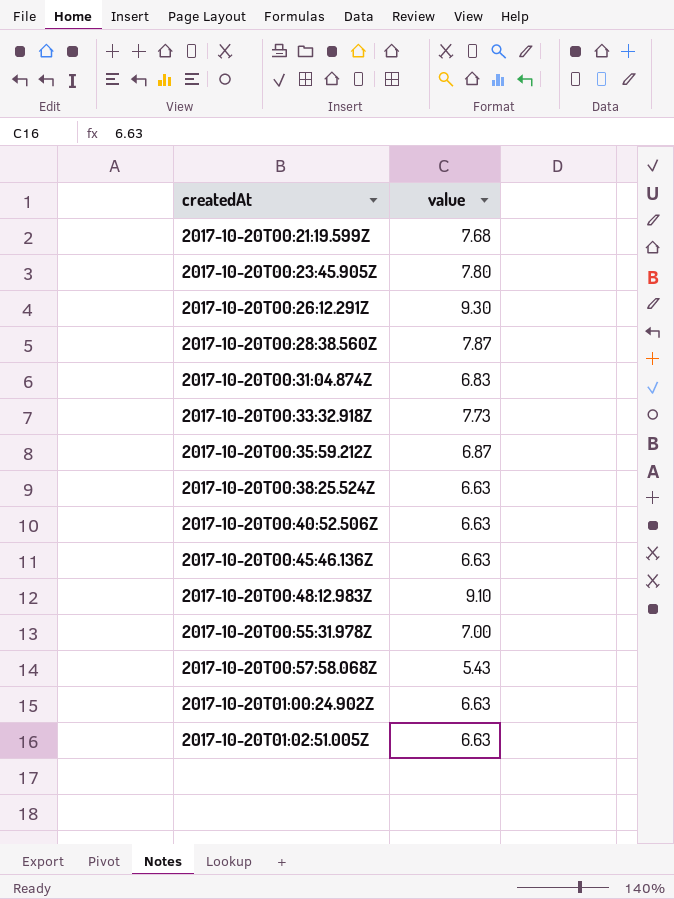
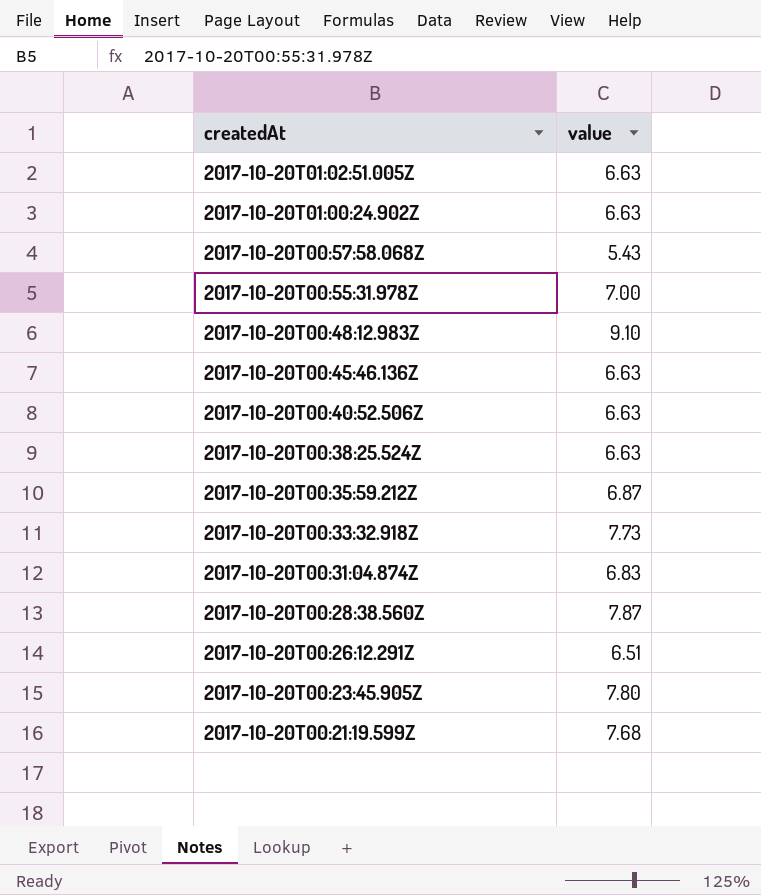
row order: createdAt ascending -> createdAt descending
2017-10-20T00:26:12.291Z | value: 9.30 -> 6.51

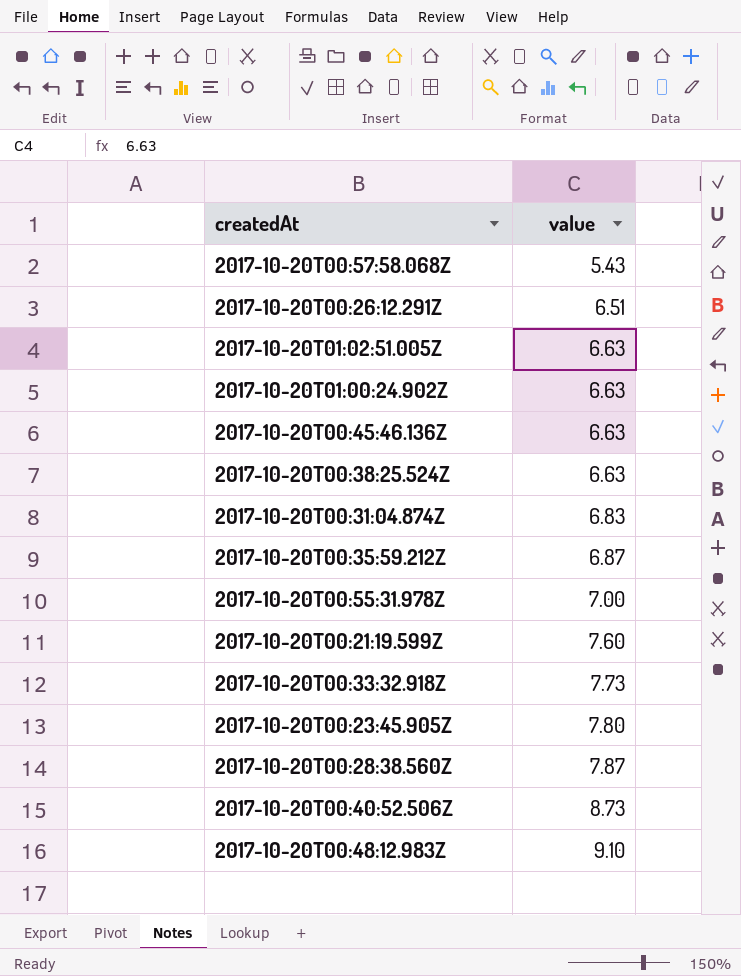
row order: createdAt descending -> value ascending
2017-10-20T00:21:19.599Z | value: 7.68 -> 7.60
2017-10-20T00:40:52.506Z | value: 6.63 -> 8.73

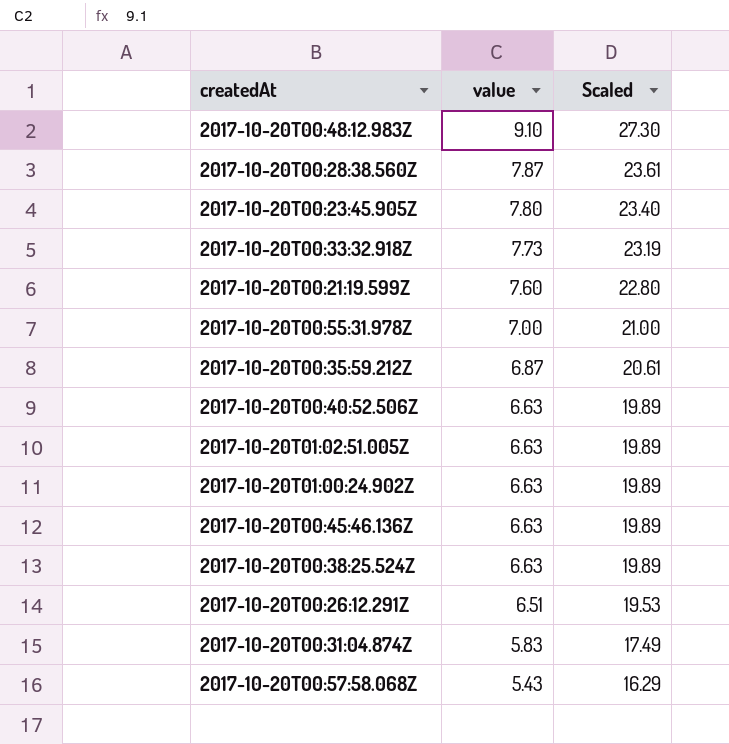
row order: value ascending -> value descending
column Scaled | formula: none -> [value] * 3
2017-10-20T00:40:52.506Z | value: 8.73 -> 6.63
2017-10-20T00:31:04.874Z | value: 6.83 -> 5.83

